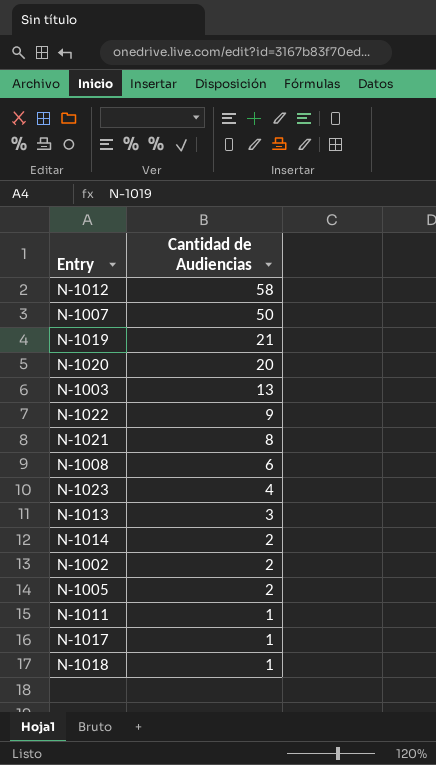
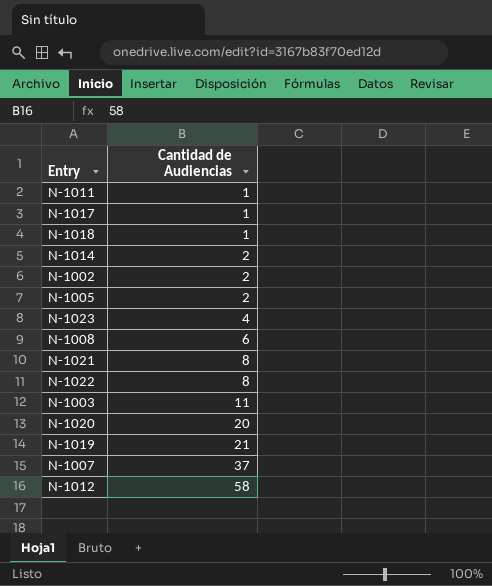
row order: Cantidad de Audiencias descending -> Cantidad de Audiencias ascending
row N-1013: 3 -> none
N-1022 | Cantidad de Audiencias: 9 -> 8
N-1003 | Cantidad de Audiencias: 13 -> 11
N-1007 | Cantidad de Audiencias: 50 -> 37

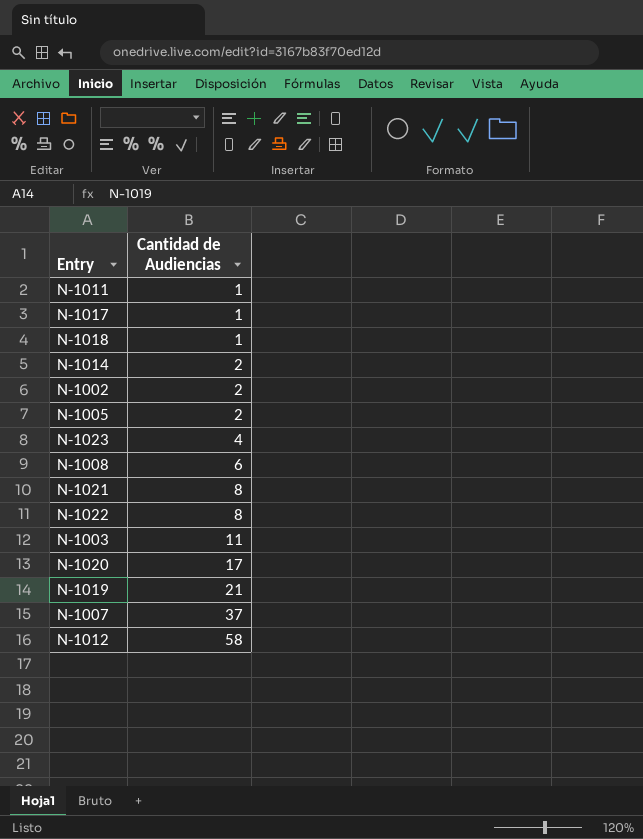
N-1020 | Cantidad de Audiencias: 20 -> 17

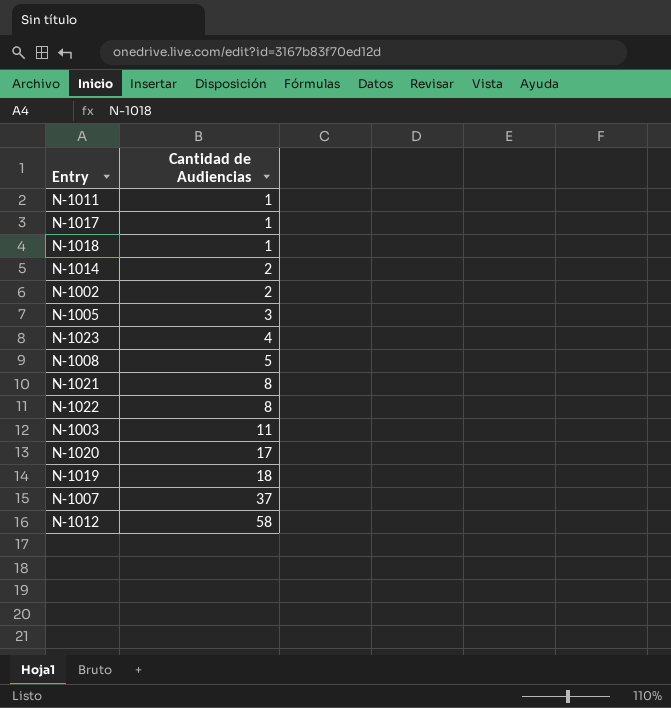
N-1005 | Cantidad de Audiencias: 2 -> 3
N-1008 | Cantidad de Audiencias: 6 -> 5
N-1019 | Cantidad de Audiencias: 21 -> 18

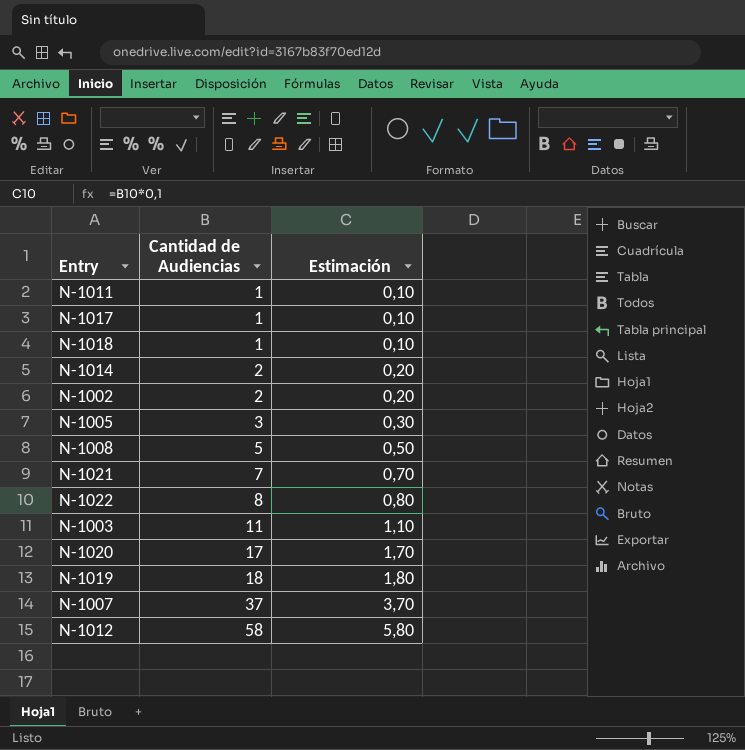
column Estimación | formula: none -> [Cantidad de Audiencias] * 0,1
row N-1023: 4 -> none
N-1021 | Cantidad de Audiencias: 8 -> 7

